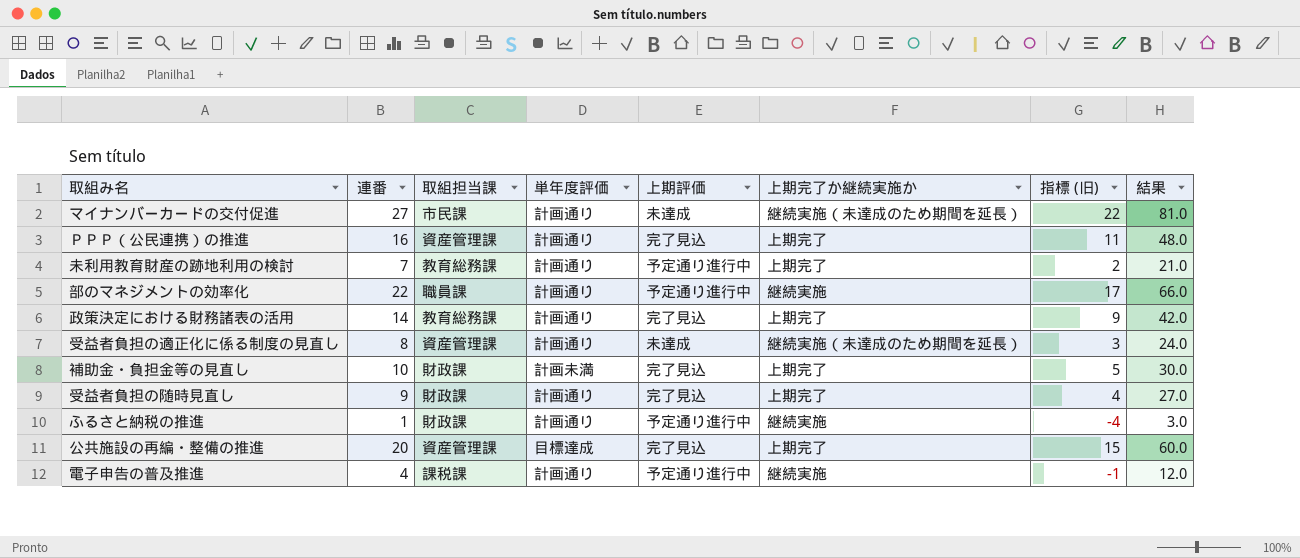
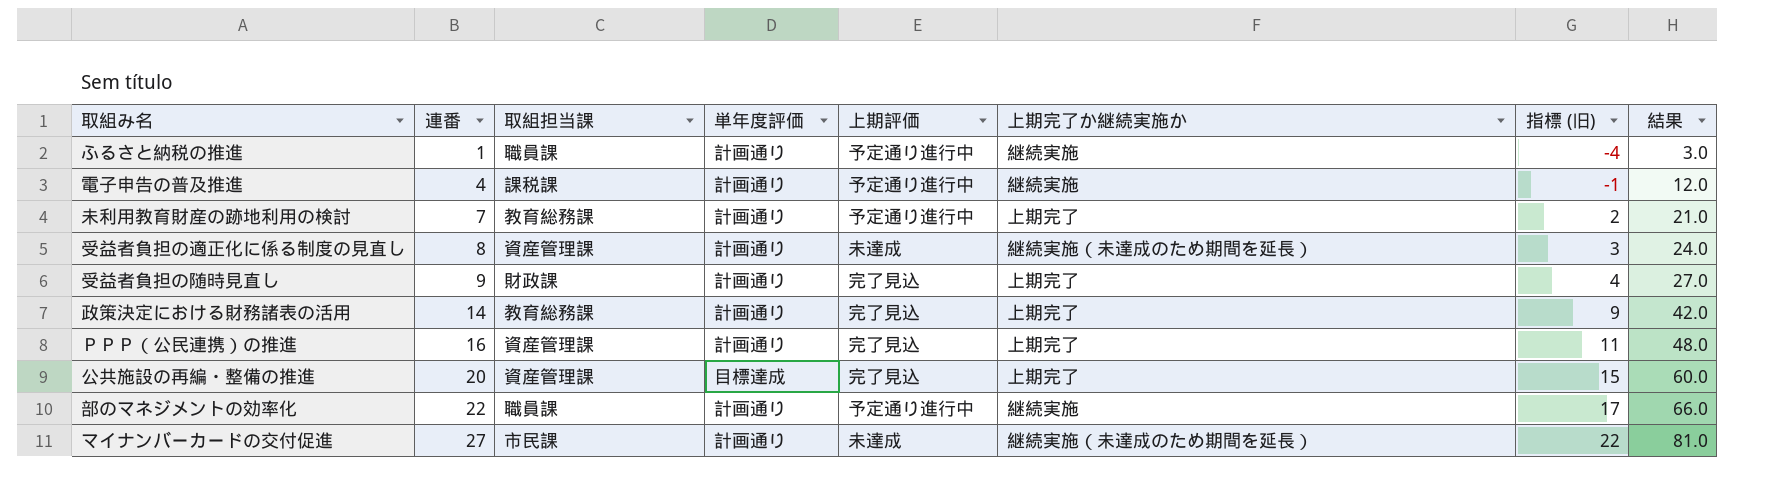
row order: none -> 連番 ascending
row 補助金・負担金等の見直し: 10 | 財政課 | 計画未満 | 完了見込 | 上期完了 | 5 | 30.0 -> none
ふるさと納税の推進 | 取組担当課: 財政課 -> 職員課

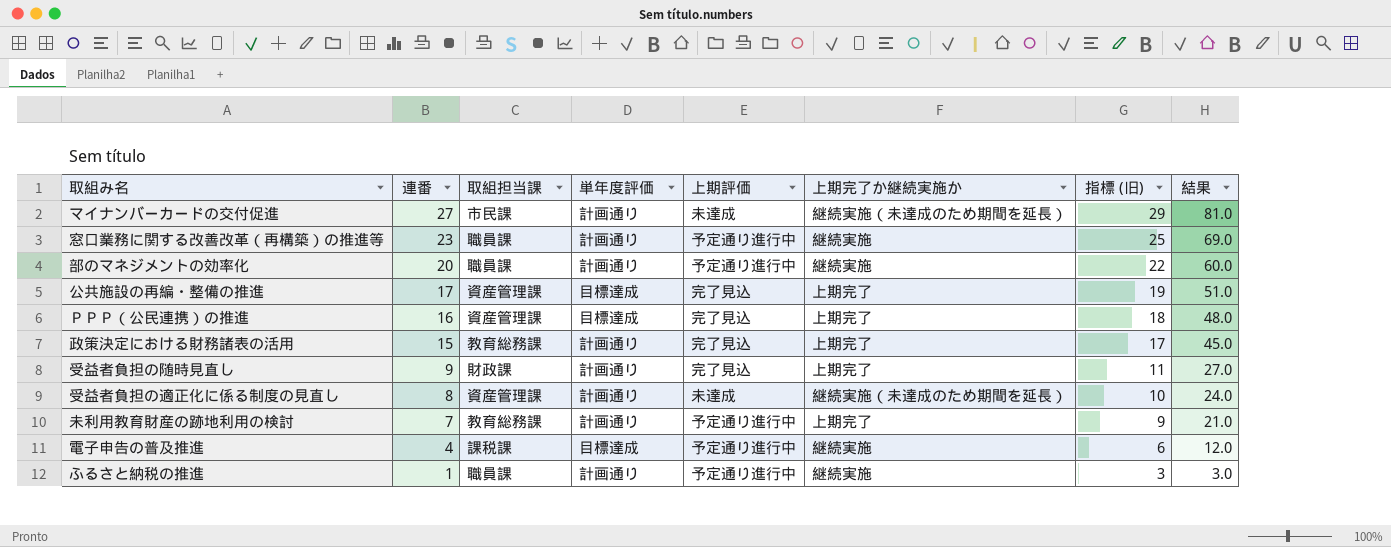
row order: 連番 ascending -> 連番 descending
column 指標 (旧) | formula: [連番] - 5 -> [連番] + 2
row 窓口業務に関する改善改革（再構築）の推進等: none -> 23 | 職員課 | 計画通り | 予定通り進行中 | 継続実施 | 25 | 69.0
部のマネジメントの効率化 | 連番: 22 -> 20
部のマネジメントの効率化 | 結果: 66.0 -> 60.0
公共施設の再編・整備の推進 | 連番: 20 -> 17
公共施設の再編・整備の推進 | 結果: 60.0 -> 51.0
ＰＰＰ（公民連携）の推進 | 単年度評価: 計画通り -> 目標達成
政策決定における財務諸表の活用 | 連番: 14 -> 15
政策決定における財務諸表の活用 | 結果: 42.0 -> 45.0
電子申告の普及推進 | 単年度評価: 計画通り -> 目標達成

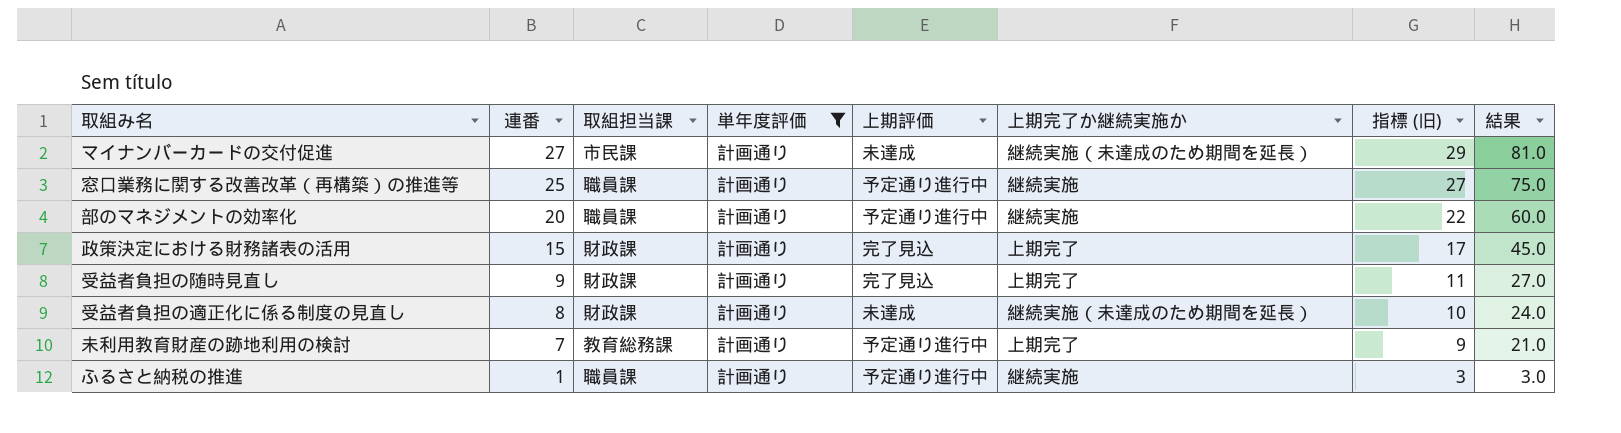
filter: none -> 単年度評価 = 計画通り
窓口業務に関する改善改革（再構築）の推進等 | 連番: 23 -> 25
窓口業務に関する改善改革（再構築）の推進等 | 指標 (旧): 25 -> 27
窓口業務に関する改善改革（再構築）の推進等 | 結果: 69.0 -> 75.0
政策決定における財務諸表の活用 | 取組担当課: 教育総務課 -> 財政課
受益者負担の適正化に係る制度の見直し | 取組担当課: 資産管理課 -> 財政課

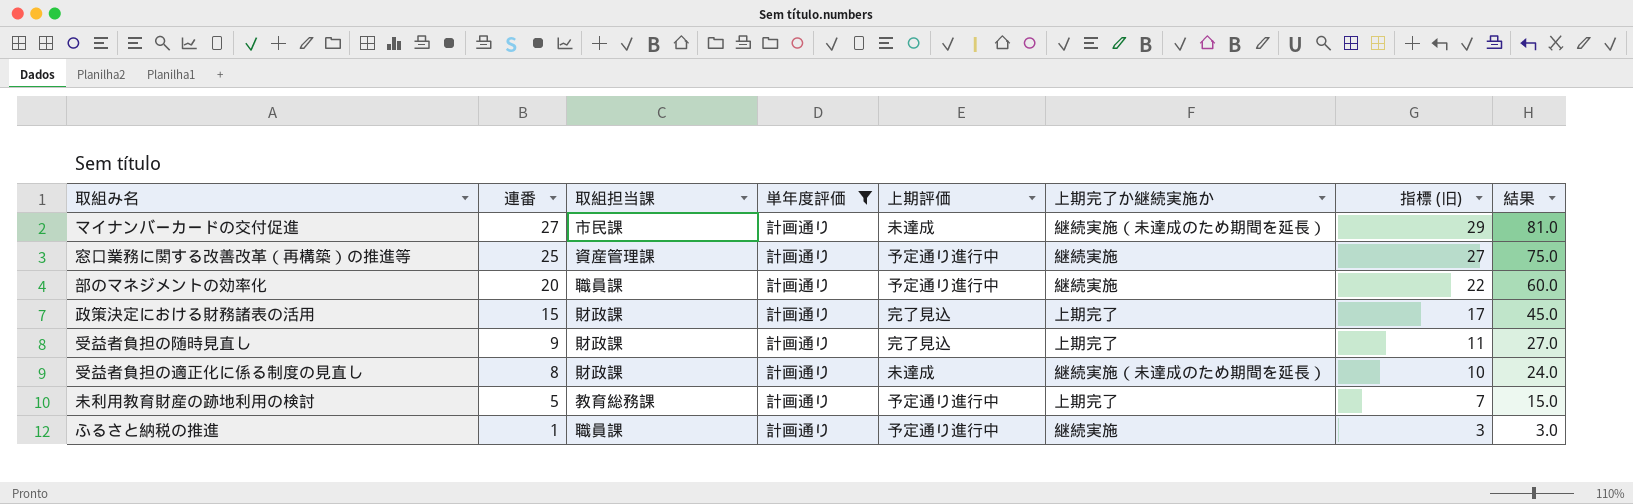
窓口業務に関する改善改革（再構築）の推進等 | 取組担当課: 職員課 -> 資産管理課
未利用教育財産の跡地利用の検討 | 連番: 7 -> 5
未利用教育財産の跡地利用の検討 | 指標 (旧): 9 -> 7
未利用教育財産の跡地利用の検討 | 結果: 21.0 -> 15.0

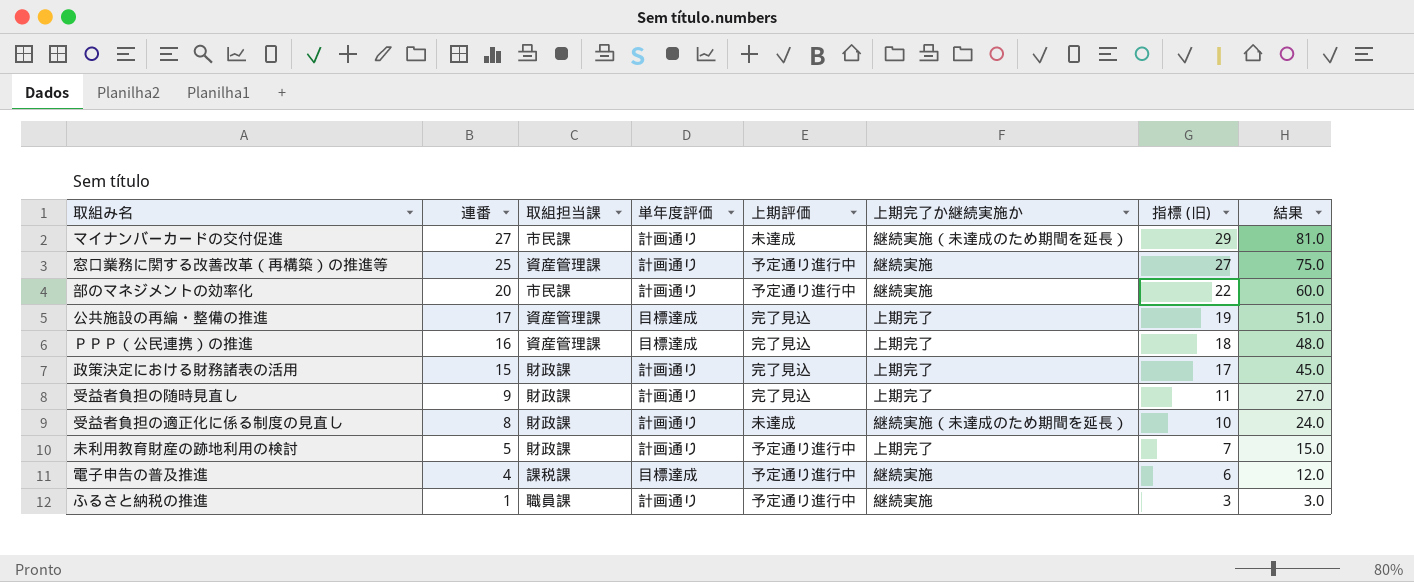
filter: 単年度評価 = 計画通り -> none
部のマネジメントの効率化 | 取組担当課: 職員課 -> 市民課
未利用教育財産の跡地利用の検討 | 取組担当課: 教育総務課 -> 財政課

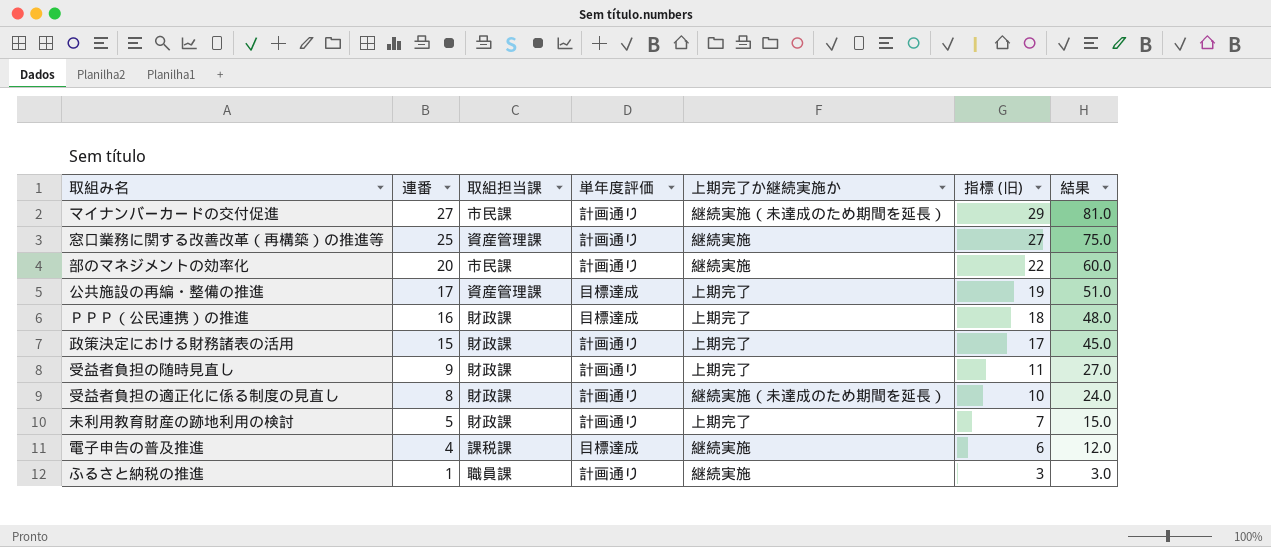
column 上期評価 | position: 5 -> none
ＰＰＰ（公民連携）の推進 | 取組担当課: 資産管理課 -> 財政課

